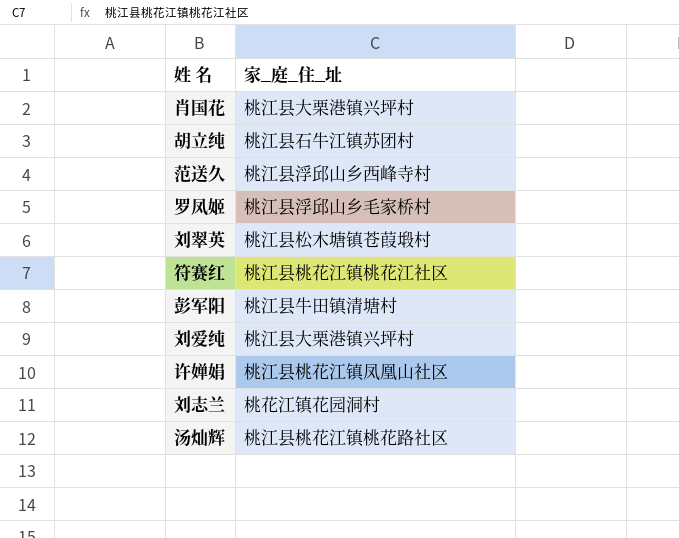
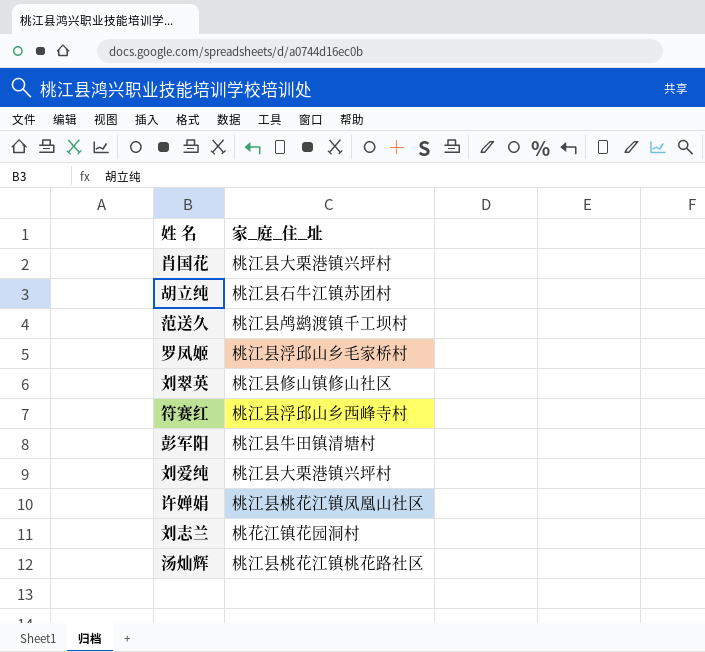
范送久 | 家_庭_住_址: 桃江县浮邱山乡西峰寺村 -> 桃江县鸬鹚渡镇千工坝村
刘翠英 | 家_庭_住_址: 桃江县松木塘镇苍葭塅村 -> 桃江县修山镇修山社区
符赛红 | 家_庭_住_址: 桃江县桃花江镇桃花江社区 -> 桃江县浮邱山乡西峰寺村

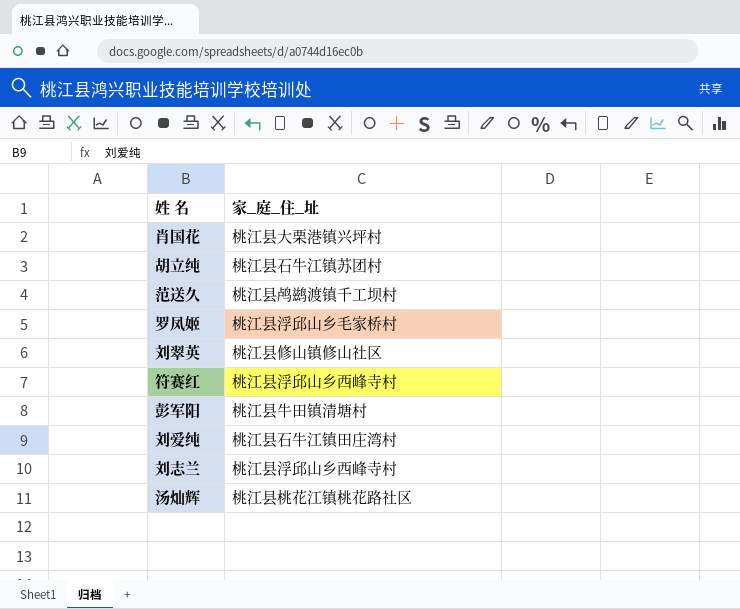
row 许婵娟: 桃江县桃花江镇凤凰山社区 -> none
刘爱纯 | 家_庭_住_址: 桃江县大栗港镇兴坪村 -> 桃江县石牛江镇田庄湾村
刘志兰 | 家_庭_住_址: 桃花江镇花园洞村 -> 桃江县浮邱山乡西峰寺村

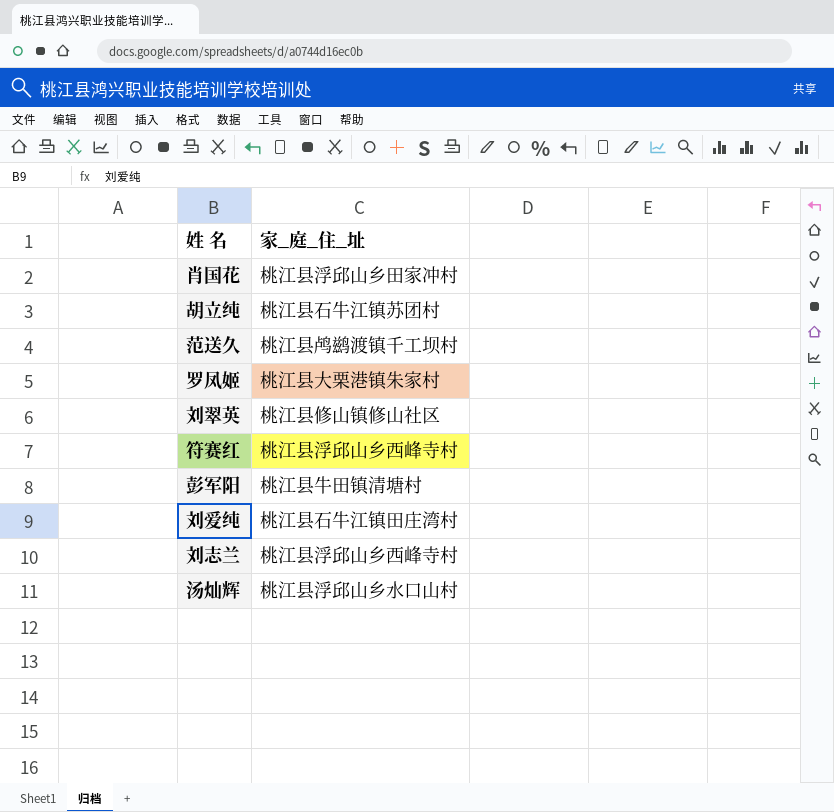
肖国花 | 家_庭_住_址: 桃江县大栗港镇兴坪村 -> 桃江县浮邱山乡田家冲村
罗凤姬 | 家_庭_住_址: 桃江县浮邱山乡毛家桥村 -> 桃江县大栗港镇朱家村
汤灿辉 | 家_庭_住_址: 桃江县桃花江镇桃花路社区 -> 桃江县浮邱山乡水口山村

